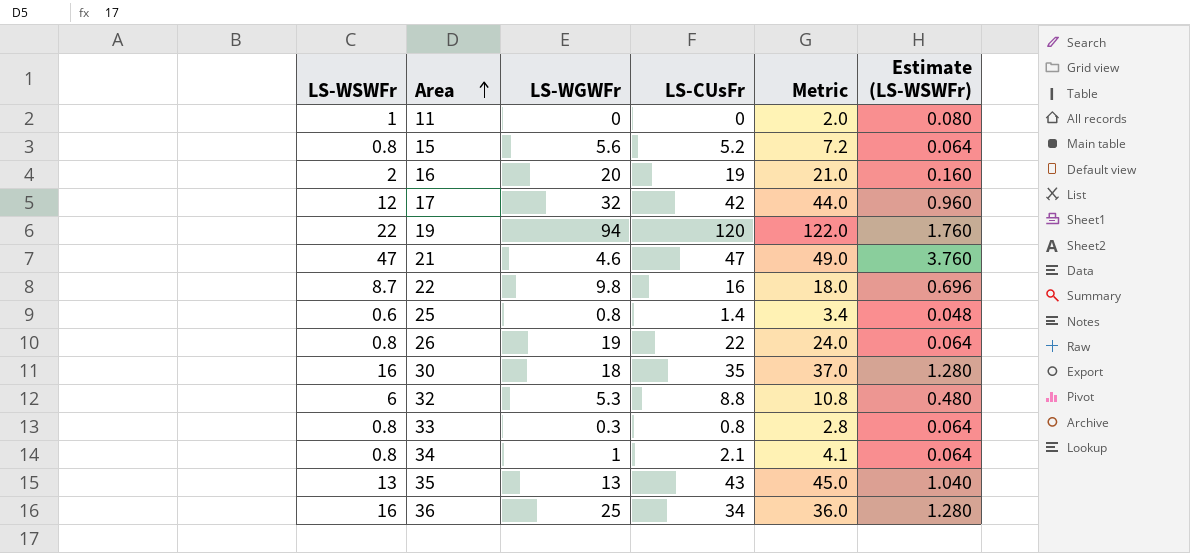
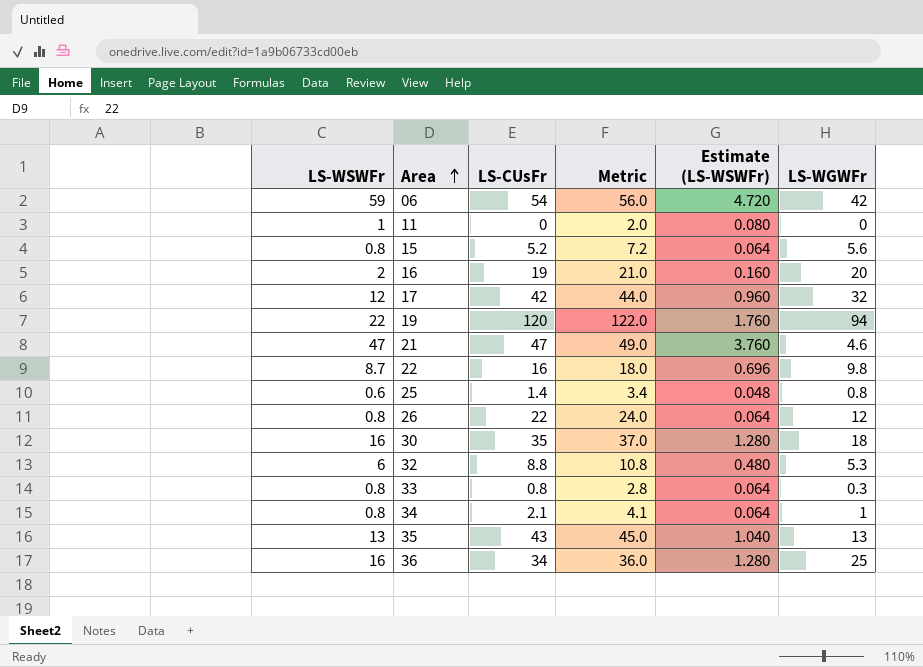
column LS-WGWFr | position: 3 -> 6
row 06: none -> 59 | 54 | 56.0 | 4.720 | 42
26 | LS-WGWFr: 19 -> 12

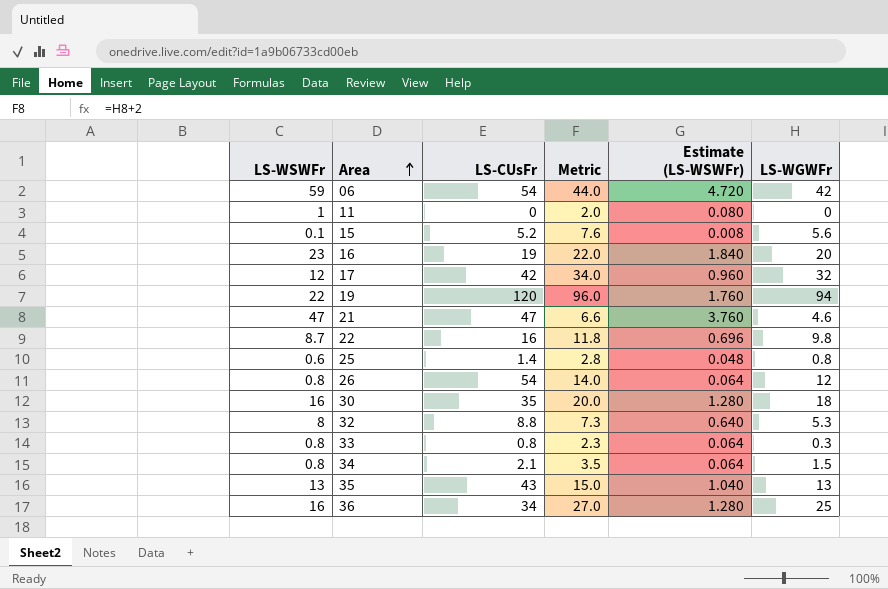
column Metric | formula: [LS-CUsFr] + 2 -> [LS-WGWFr] + 2
15 | LS-WSWFr: 0.8 -> 0.1
15 | Estimate (LS-WSWFr): 0.064 -> 0.008
16 | LS-WSWFr: 2 -> 23
16 | Estimate (LS-WSWFr): 0.160 -> 1.840
26 | LS-CUsFr: 22 -> 54
32 | LS-WSWFr: 6 -> 8
32 | Estimate (LS-WSWFr): 0.480 -> 0.640
34 | LS-WGWFr: 1 -> 1.5

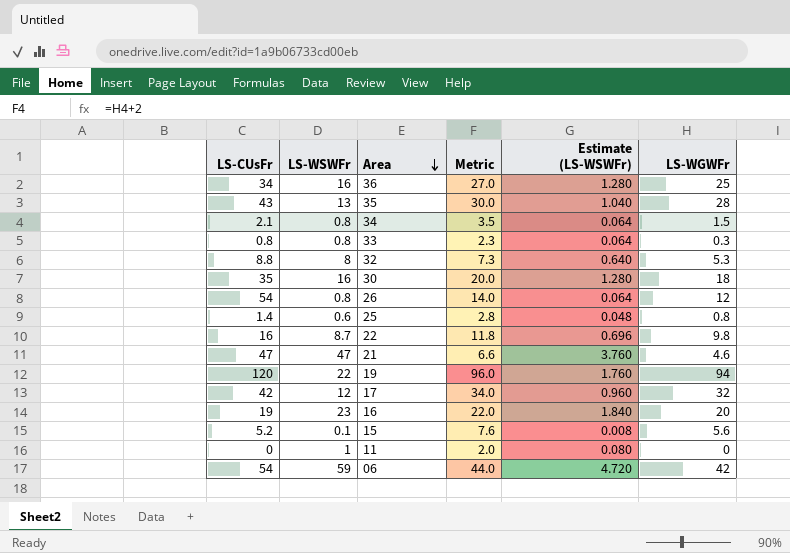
row order: Area ascending -> Area descending
column LS-CUsFr | position: 3 -> 1
35 | Metric: 15.0 -> 30.0
35 | LS-WGWFr: 13 -> 28

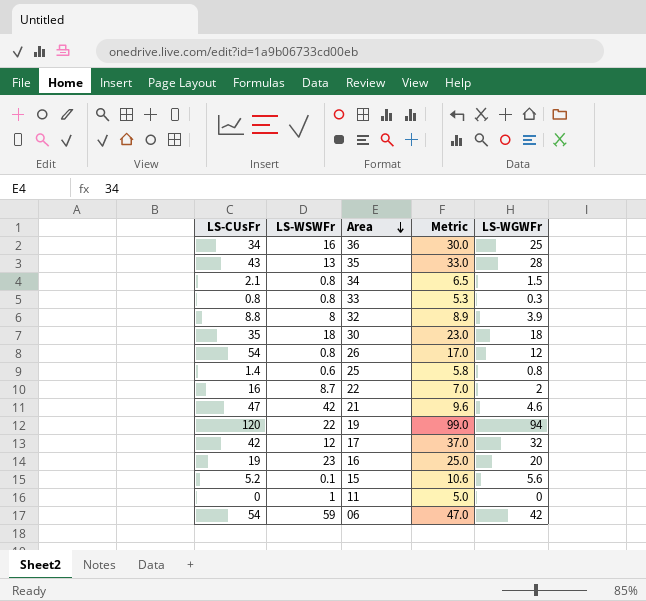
column Estimate (LS-WSWFr) | formula: [LS-WSWFr] * 0.08 -> none
column Metric | formula: [LS-WGWFr] + 2 -> [LS-WGWFr] + 5
32 | LS-WGWFr: 5.3 -> 3.9
30 | LS-WSWFr: 16 -> 18
22 | LS-WGWFr: 9.8 -> 2
21 | LS-WSWFr: 47 -> 42

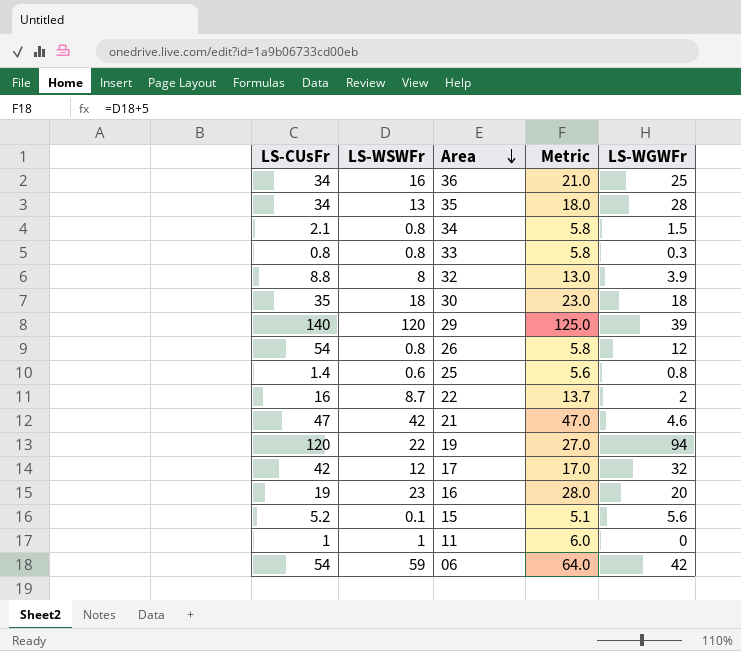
column Metric | formula: [LS-WGWFr] + 5 -> [LS-WSWFr] + 5
35 | LS-CUsFr: 43 -> 34
row 29: none -> 140 | 120 | 125.0 | 39
11 | LS-CUsFr: 0 -> 1

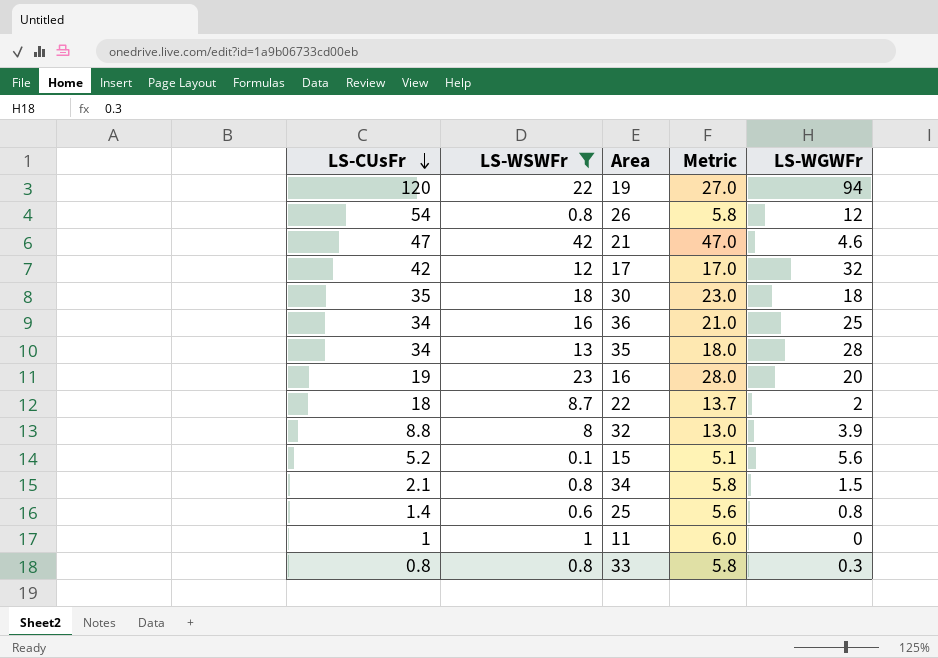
filter: none -> LS-WSWFr <= 42
row order: Area descending -> LS-CUsFr descending
22 | LS-CUsFr: 16 -> 18

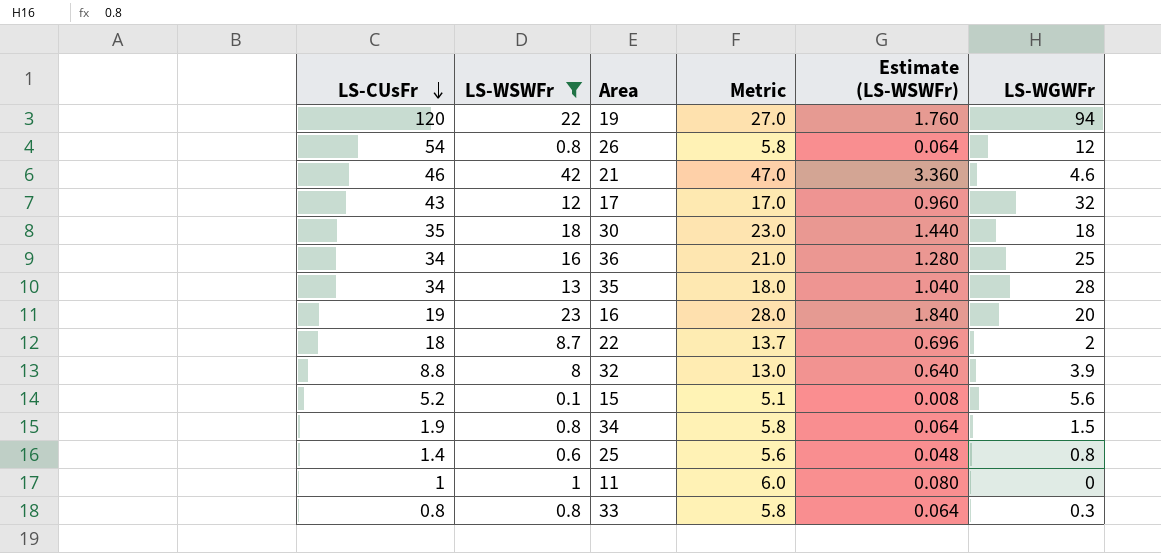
column Estimate (LS-WSWFr) | formula: none -> [LS-WSWFr] * 0.08
21 | LS-CUsFr: 47 -> 46
17 | LS-CUsFr: 42 -> 43
34 | LS-CUsFr: 2.1 -> 1.9

